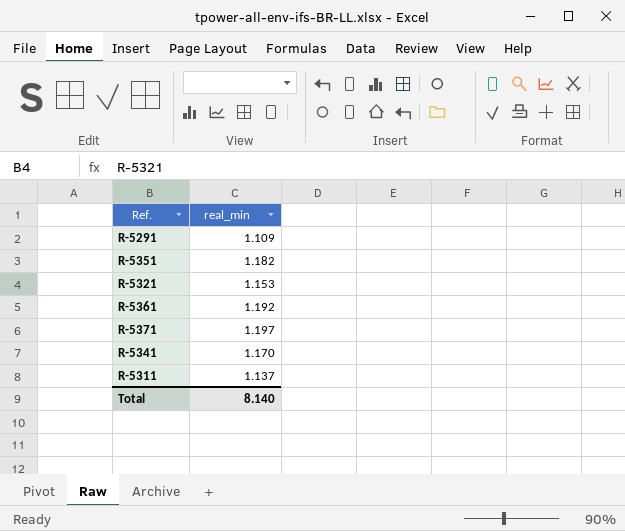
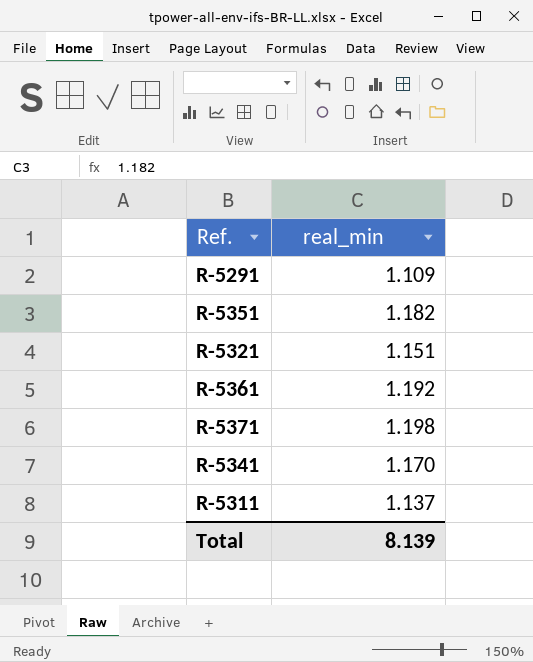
R-5321 | real_min: 1.153 -> 1.151
R-5371 | real_min: 1.197 -> 1.198
Total | real_min: 8.140 -> 8.139

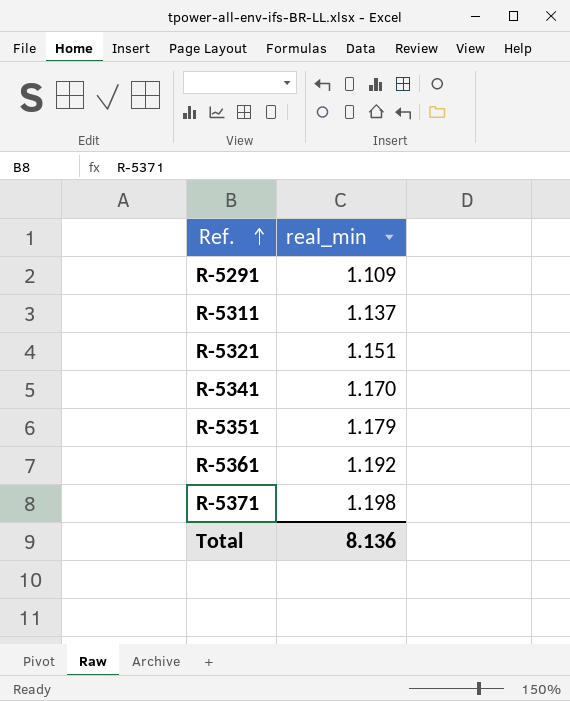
row order: none -> Ref. ascending
R-5351 | real_min: 1.182 -> 1.179
Total | real_min: 8.139 -> 8.136

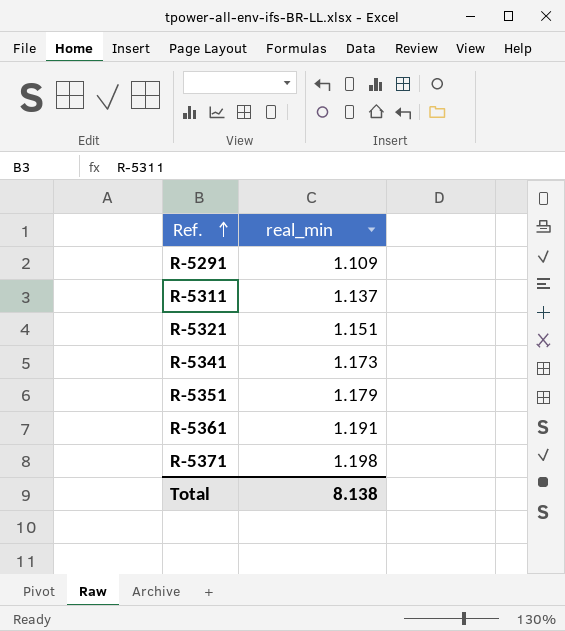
R-5341 | real_min: 1.170 -> 1.173
R-5361 | real_min: 1.192 -> 1.191
Total | real_min: 8.136 -> 8.138

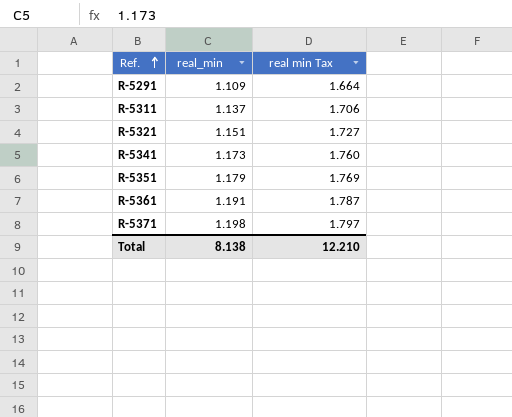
column real min Tax | formula: none -> [real_min] * 1.5

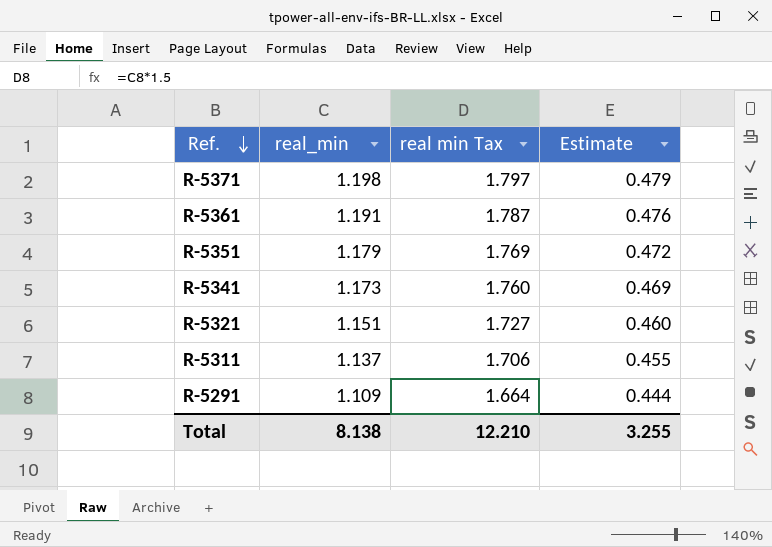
row order: Ref. ascending -> Ref. descending
column Estimate | formula: none -> [real_min] * 0.4

